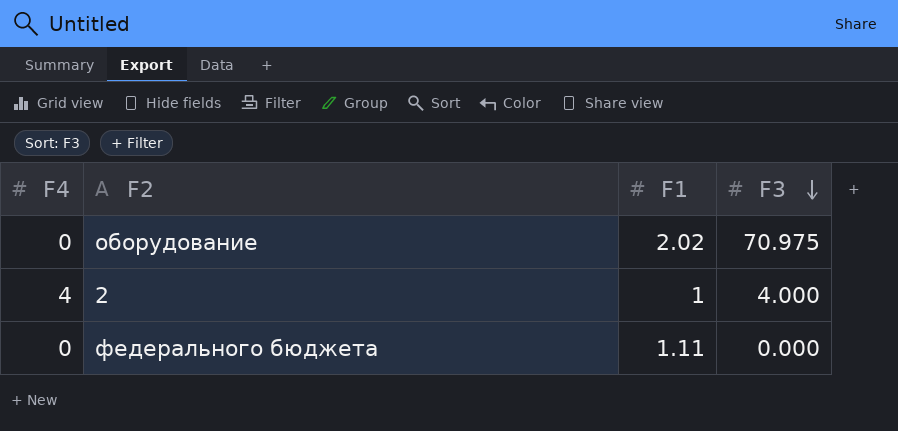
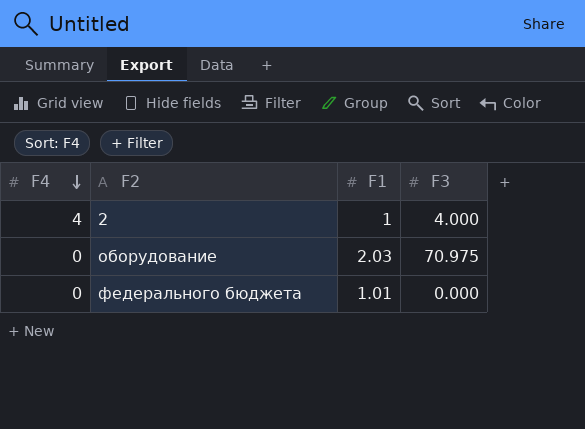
row order: F3 descending -> F4 descending
оборудование | F1: 2.02 -> 2.03
федерального бюджета | F1: 1.11 -> 1.01

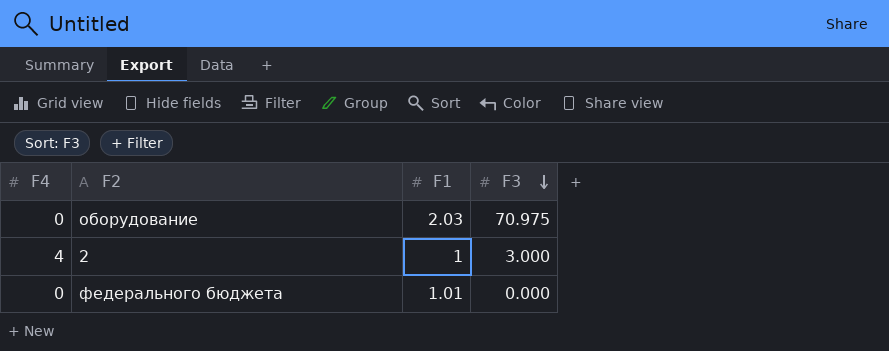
row order: F4 descending -> F3 descending
2 | F3: 4.000 -> 3.000

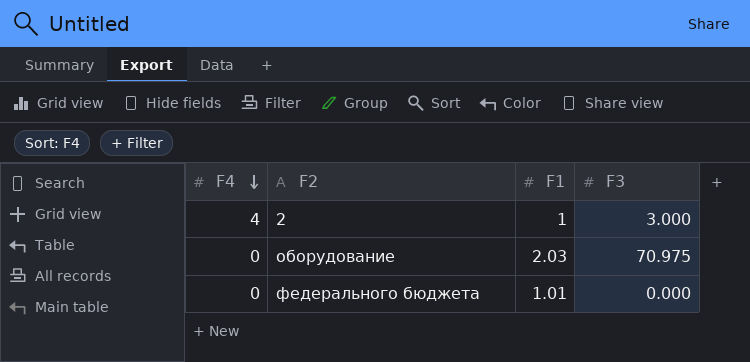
row order: F3 descending -> F4 descending

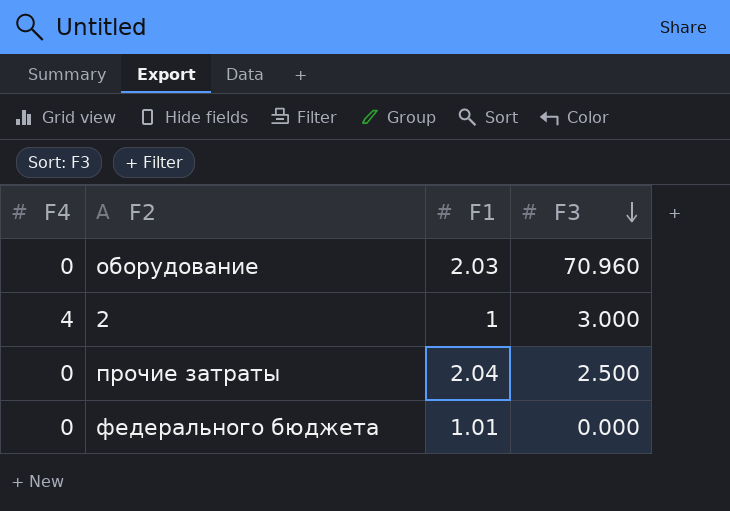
row order: F4 descending -> F3 descending
оборудование | F3: 70.975 -> 70.960
row прочие затраты: none -> 0 | 2.04 | 2.500

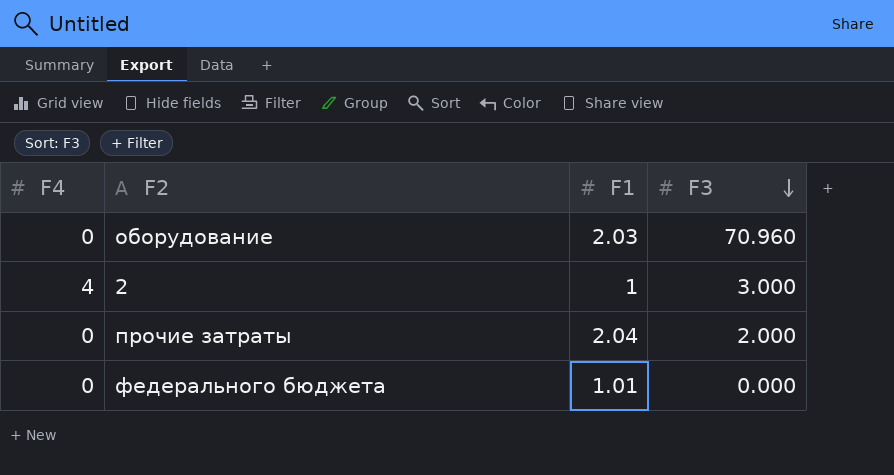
прочие затраты | F3: 2.500 -> 2.000

